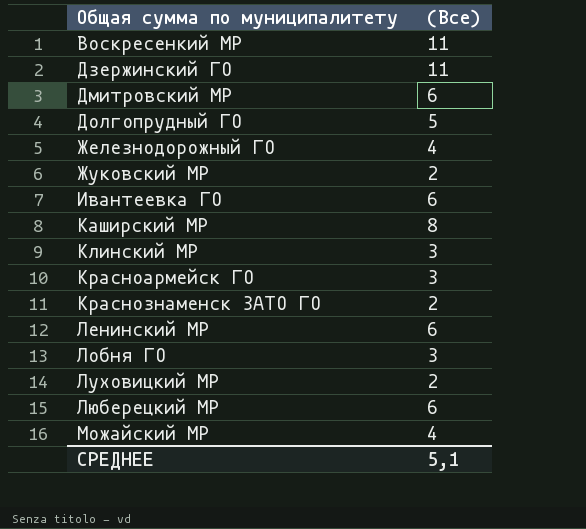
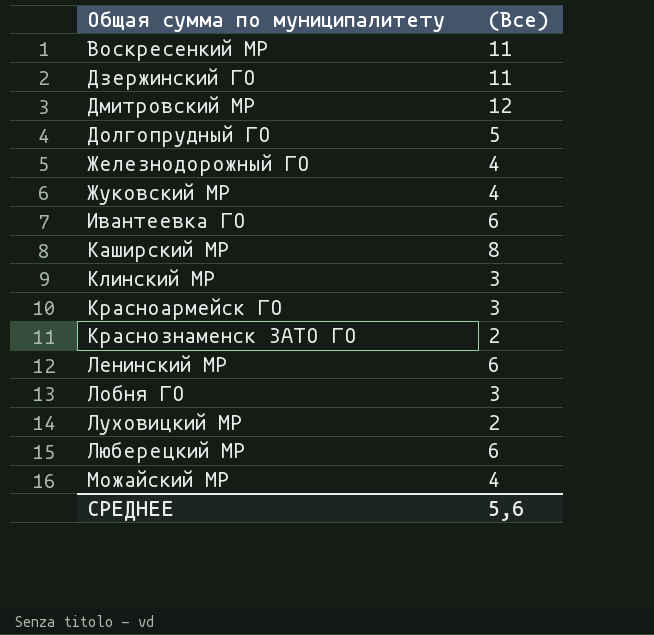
Дмитровский МР | (Все): 6 -> 12
Жуковский МР | (Все): 2 -> 4
СРЕДНЕЕ | (Все): 5,1 -> 5,6

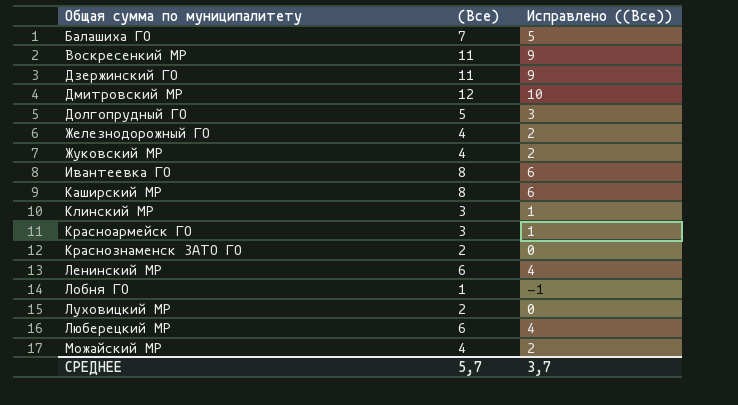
column Исправлено ((Все)) | formula: none -> [(Все)] - 2
row Балашиха ГО: none -> 7 | 5
Ивантеевка ГО | (Все): 6 -> 8
Лобня ГО | (Все): 3 -> 1
СРЕДНЕЕ | (Все): 5,6 -> 5,7

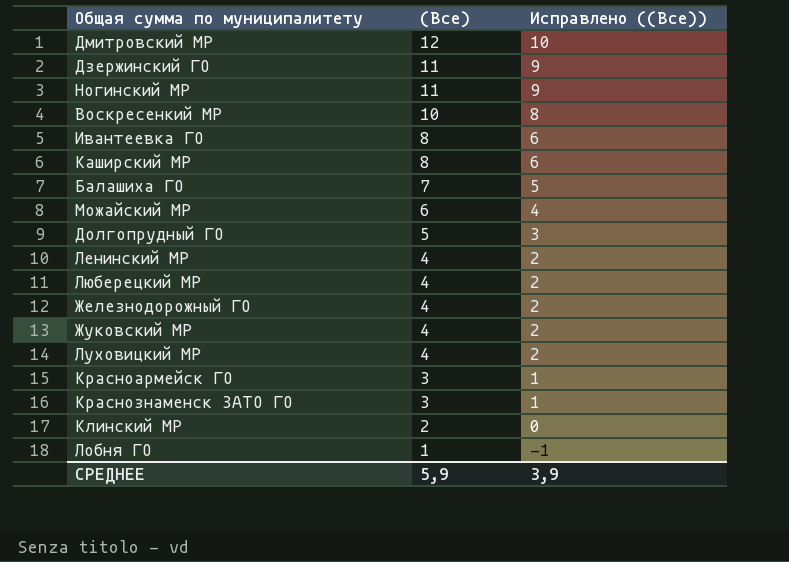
row order: Общая сумма по муниципалитету ascending -> (Все) descending
row Ногинский МР: none -> 11 | 9
Воскресенкий МР | (Все): 11 -> 10
Воскресенкий МР | Исправлено ((Все)): 9 -> 8
Можайский МР | (Все): 4 -> 6
Можайский МР | Исправлено ((Все)): 2 -> 4
Ленинский МР | (Все): 6 -> 4
Ленинский МР | Исправлено ((Все)): 4 -> 2
Люберецкий МР | (Все): 6 -> 4
Люберецкий МР | Исправлено ((Все)): 4 -> 2
Луховицкий МР | (Все): 2 -> 4
Луховицкий МР | Исправлено ((Все)): 0 -> 2
Краснознаменск ЗАТО ГО | (Все): 2 -> 3
Краснознаменск ЗАТО ГО | Исправлено ((Все)): 0 -> 1
Клинский МР | (Все): 3 -> 2
Клинский МР | Исправлено ((Все)): 1 -> 0
СРЕДНЕЕ | (Все): 5,7 -> 5,9
СРЕДНЕЕ | Исправлено ((Все)): 3,7 -> 3,9

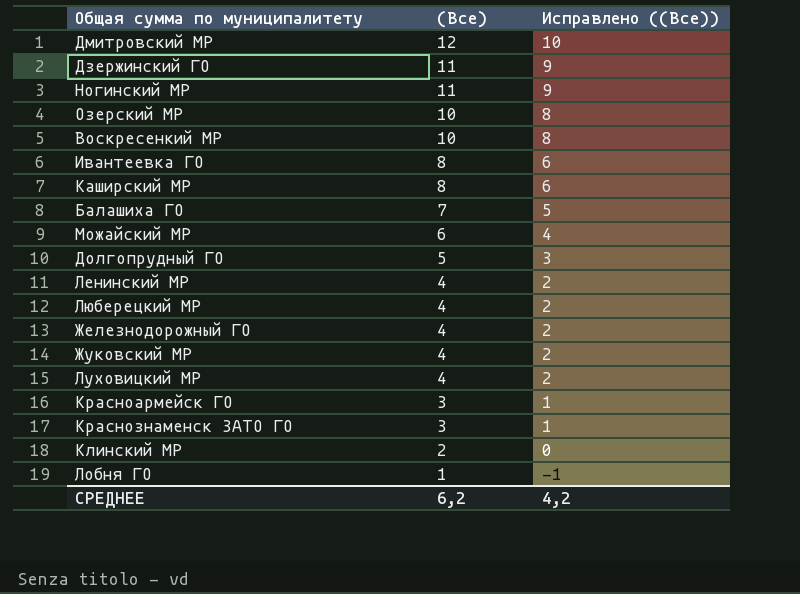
row Озерский МР: none -> 10 | 8
СРЕДНЕЕ | (Все): 5,9 -> 6,2
СРЕДНЕЕ | Исправлено ((Все)): 3,9 -> 4,2

